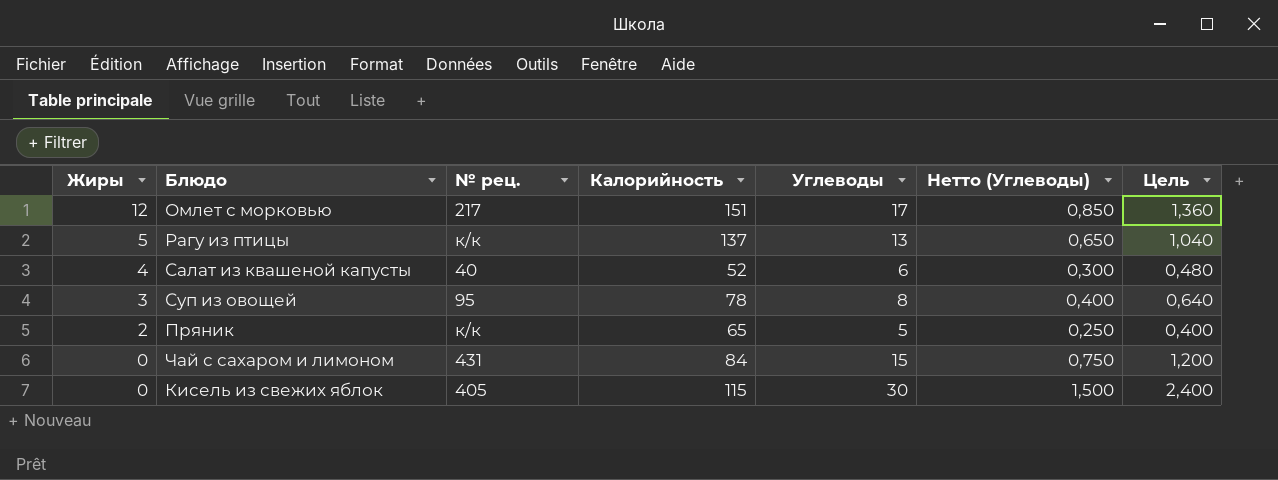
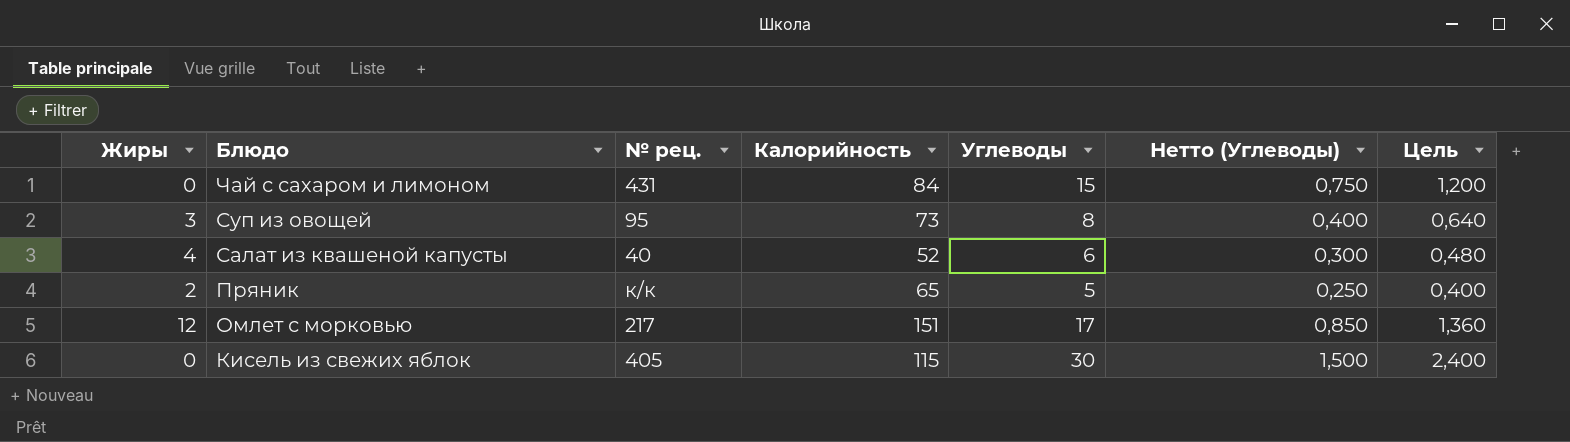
row order: Жиры descending -> Блюдо descending
row Рагу из птицы: 5 | к/к | 137 | 13 | 0,650 | 1,040 -> none
Суп из овощей | Калорийность: 78 -> 73

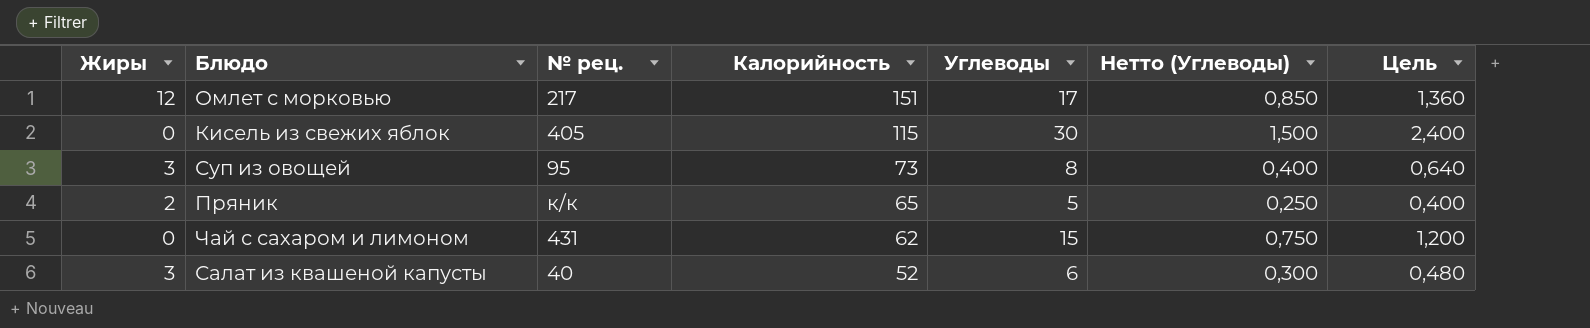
row order: Блюдо descending -> Калорийность descending
Чай с сахаром и лимоном | Калорийность: 84 -> 62
Салат из квашеной капусты | Жиры: 4 -> 3

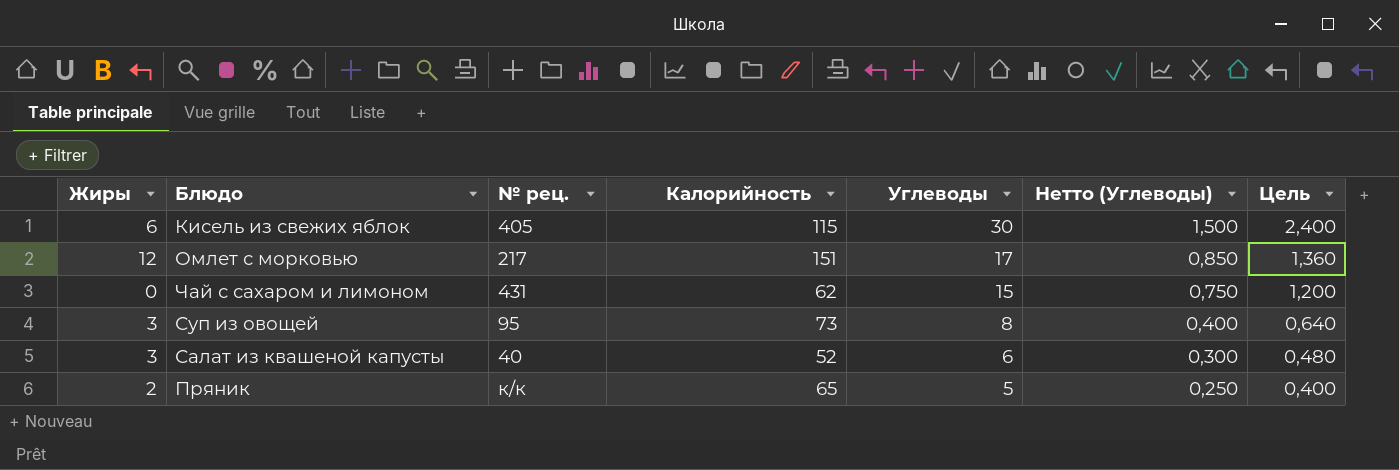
row order: Калорийность descending -> Углеводы descending
Кисель из свежих яблок | Жиры: 0 -> 6

